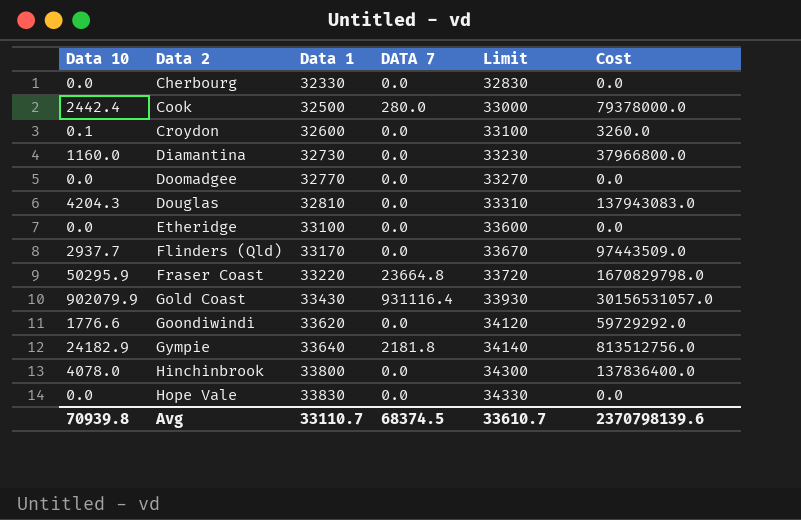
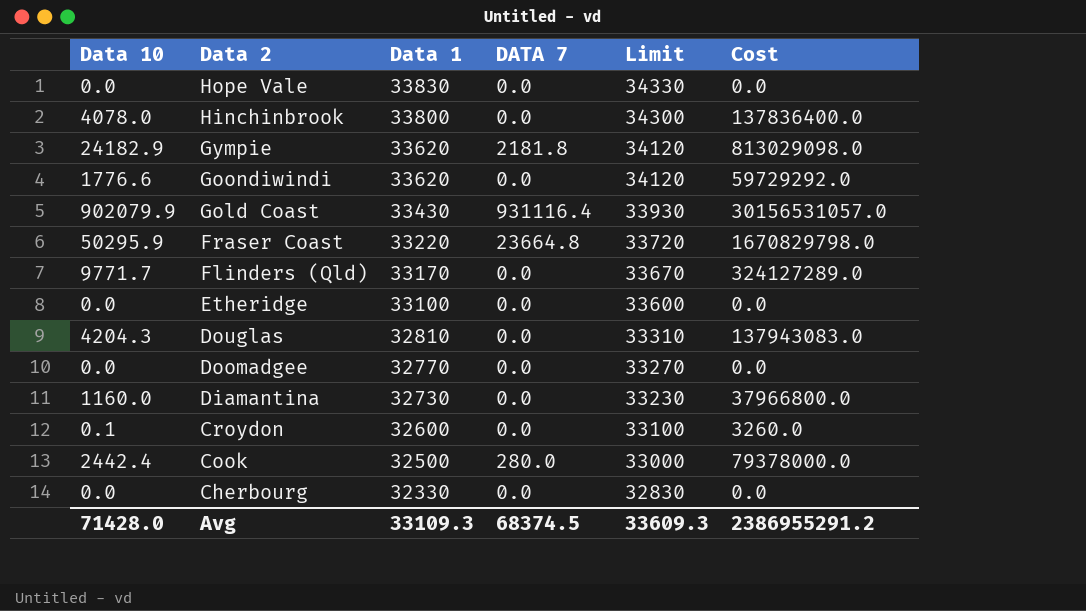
row order: Data 2 ascending -> Data 2 descending
Gympie | Data 1: 33640 -> 33620
Gympie | Limit: 34140 -> 34120
Gympie | Cost: 813512756.0 -> 813029098.0
Flinders (Qld) | Data 10: 2937.7 -> 9771.7
Flinders (Qld) | Cost: 97443509.0 -> 324127289.0
Avg | Data 10: 70939.8 -> 71428.0
Avg | Data 1: 33110.7 -> 33109.3
Avg | Limit: 33610.7 -> 33609.3
Avg | Cost: 2370798139.6 -> 2386955291.2

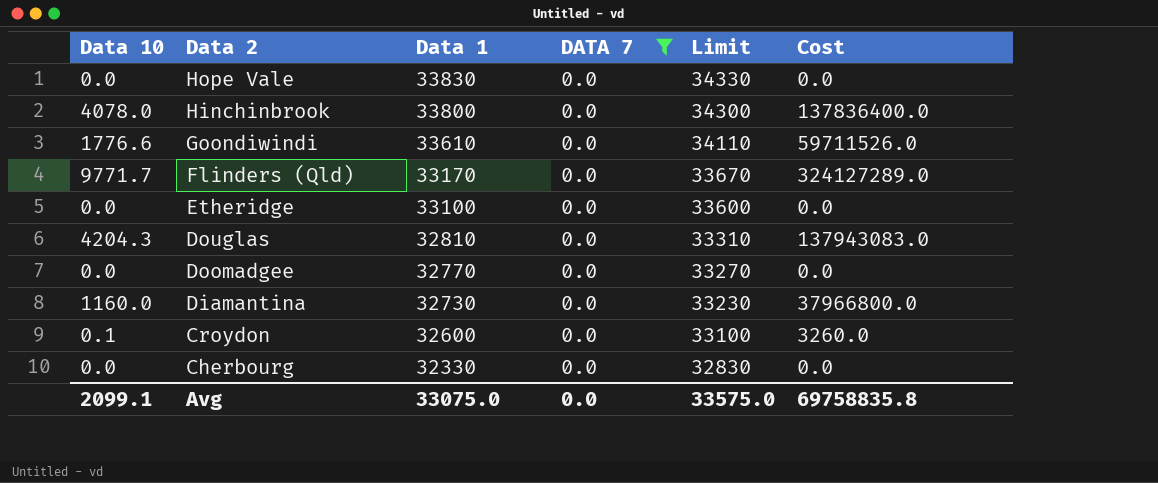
filter: none -> DATA 7 = 0.0
Goondiwindi | Data 1: 33620 -> 33610
Goondiwindi | Limit: 34120 -> 34110
Goondiwindi | Cost: 59729292.0 -> 59711526.0
Avg | Data 10: 71428.0 -> 2099.1
Avg | Data 1: 33109.3 -> 33075.0
Avg | DATA 7: 68374.5 -> 0.0
Avg | Limit: 33609.3 -> 33575.0
Avg | Cost: 2386955291.2 -> 69758835.8

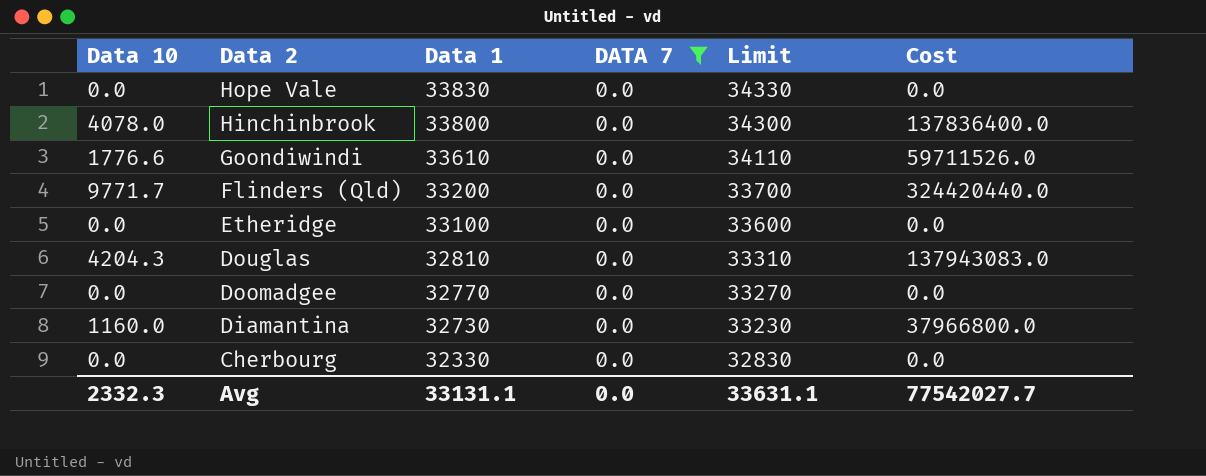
row Croydon: 0.1 | 32600 | 0.0 | 33100 | 3260.0 -> none
Flinders (Qld) | Data 1: 33170 -> 33200
Flinders (Qld) | Limit: 33670 -> 33700
Flinders (Qld) | Cost: 324127289.0 -> 324420440.0
Avg | Data 10: 2099.1 -> 2332.3
Avg | Data 1: 33075.0 -> 33131.1
Avg | Limit: 33575.0 -> 33631.1
Avg | Cost: 69758835.8 -> 77542027.7

